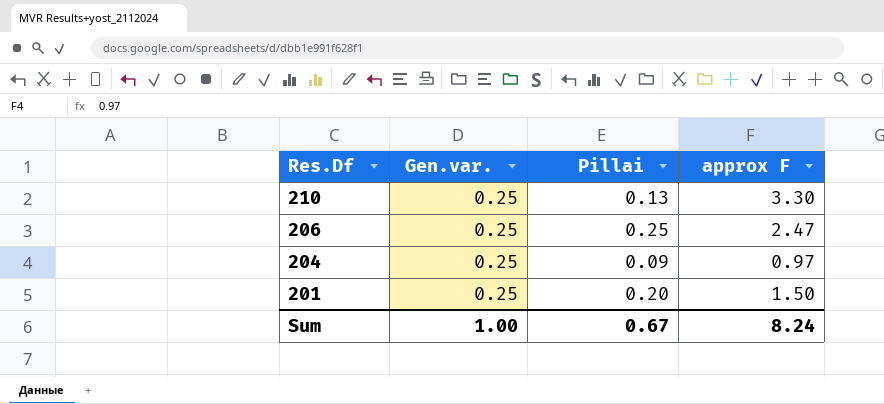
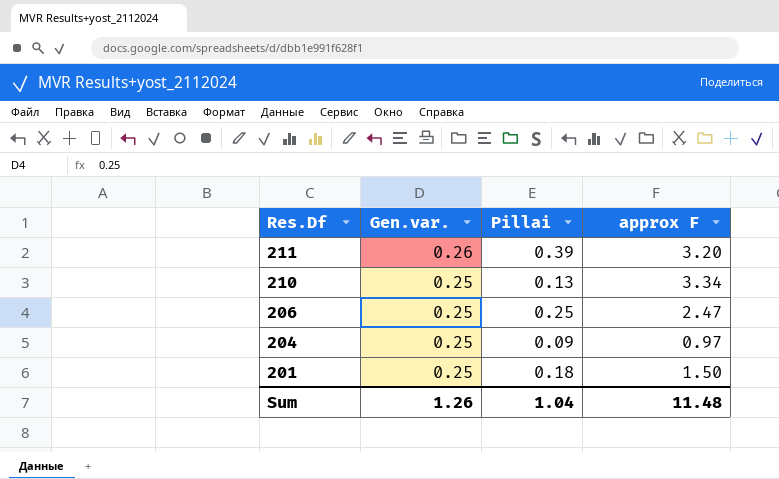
row 211: none -> 0.26 | 0.39 | 3.20
210 | approx F: 3.30 -> 3.34
201 | Pillai: 0.20 -> 0.18
Sum | Gen.var.: 1.00 -> 1.26
Sum | Pillai: 0.67 -> 1.04
Sum | approx F: 8.24 -> 11.48

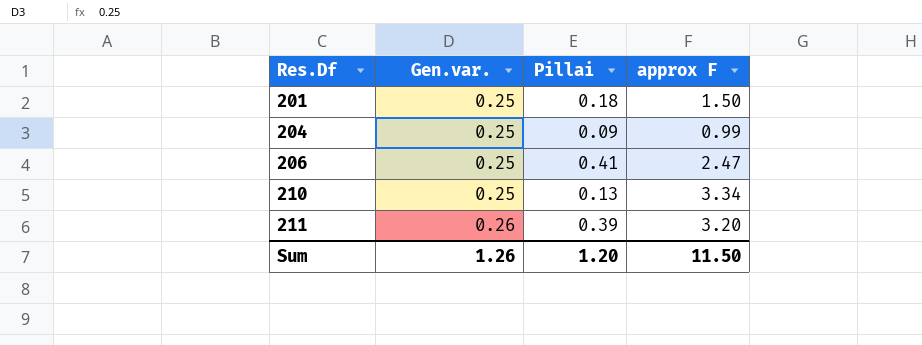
row order: Res.Df descending -> Res.Df ascending
204 | approx F: 0.97 -> 0.99
206 | Pillai: 0.25 -> 0.41
Sum | Pillai: 1.04 -> 1.20
Sum | approx F: 11.48 -> 11.50

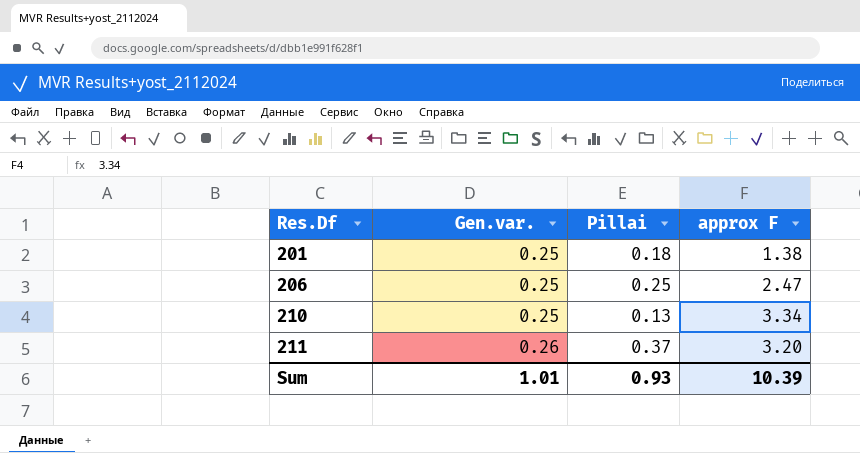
row 204: 0.25 | 0.09 | 0.99 -> none
201 | approx F: 1.50 -> 1.38
206 | Pillai: 0.41 -> 0.25
211 | Pillai: 0.39 -> 0.37
Sum | Gen.var.: 1.26 -> 1.01
Sum | Pillai: 1.20 -> 0.93
Sum | approx F: 11.50 -> 10.39

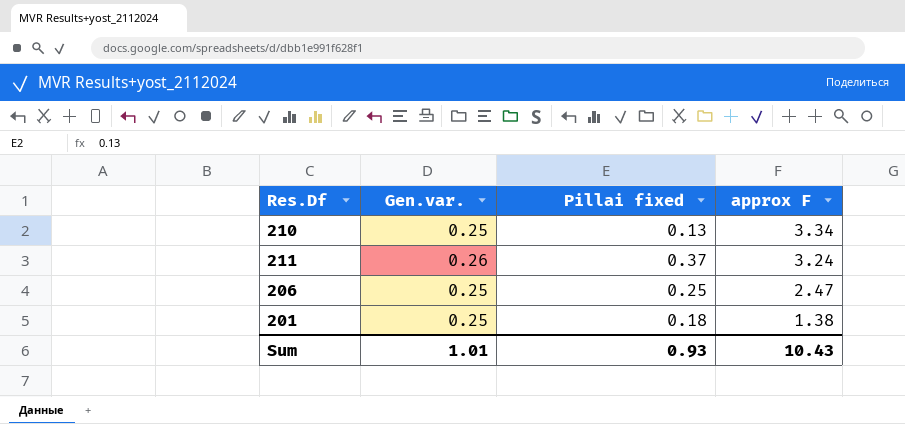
row order: Res.Df ascending -> approx F descending
column name: Pillai -> Pillai fixed
211 | approx F: 3.20 -> 3.24
Sum | approx F: 10.39 -> 10.43

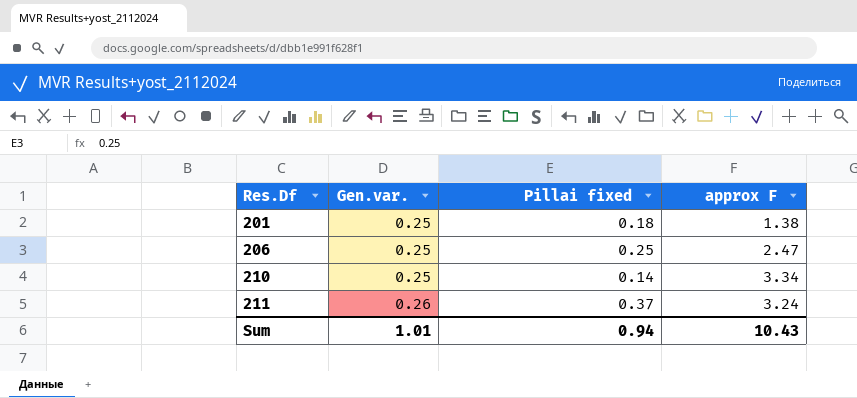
row order: approx F descending -> Res.Df ascending
210 | Pillai fixed: 0.13 -> 0.14
Sum | Pillai fixed: 0.93 -> 0.94

